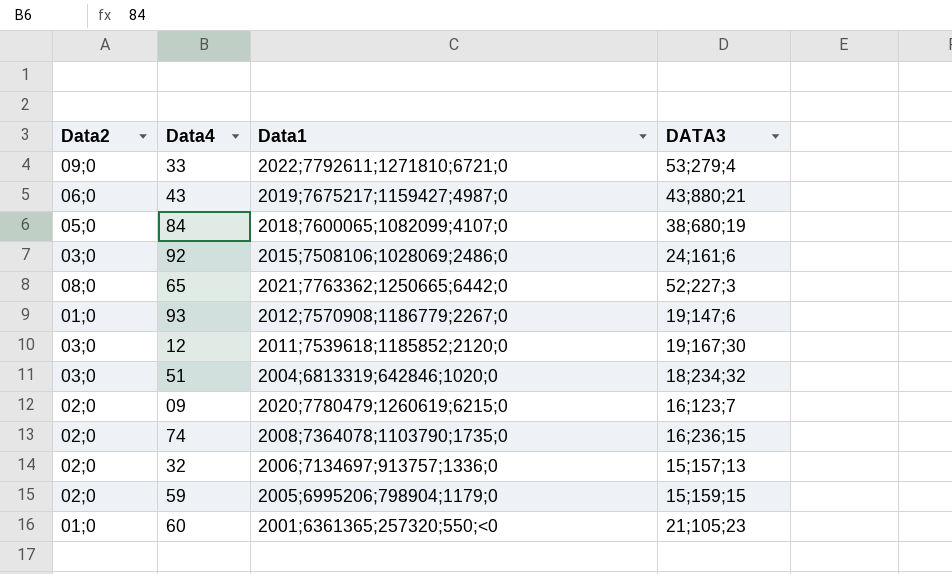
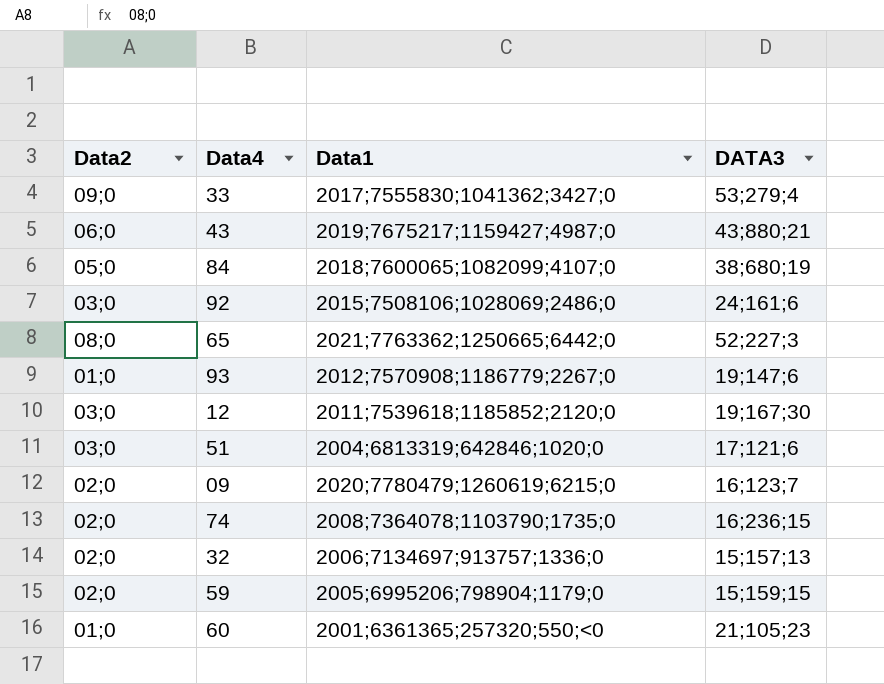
33 | Data1: 2022;7792611;1271810;6721;0 -> 2017;7555830;1041362;3427;0
51 | DATA3: 18;234;32 -> 17;121;6

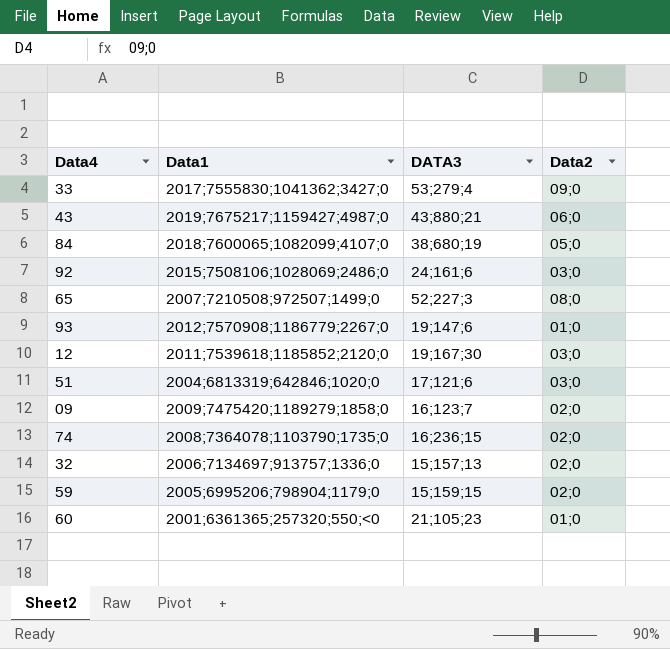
column Data2 | position: 1 -> 4
65 | Data1: 2021;7763362;1250665;6442;0 -> 2007;7210508;972507;1499;0
09 | Data1: 2020;7780479;1260619;6215;0 -> 2009;7475420;1189279;1858;0

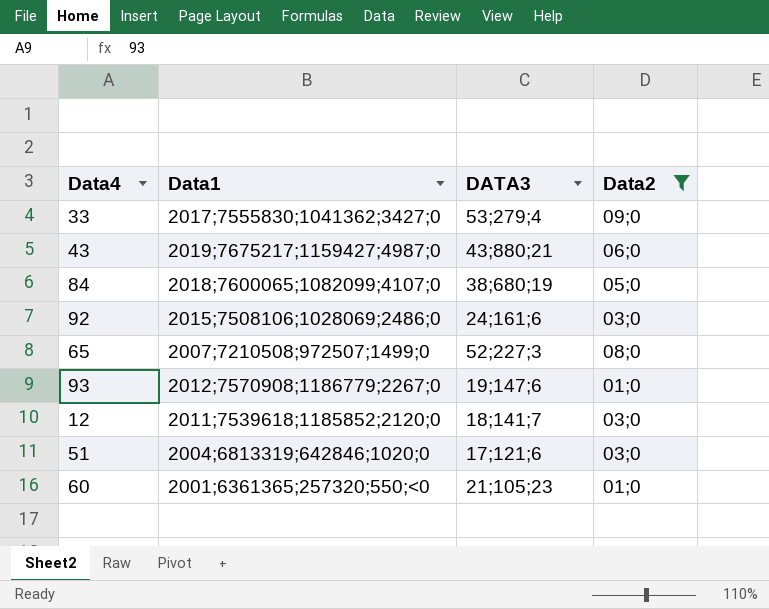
filter: none -> Data2 != 02;0
12 | DATA3: 19;167;30 -> 18;141;7

